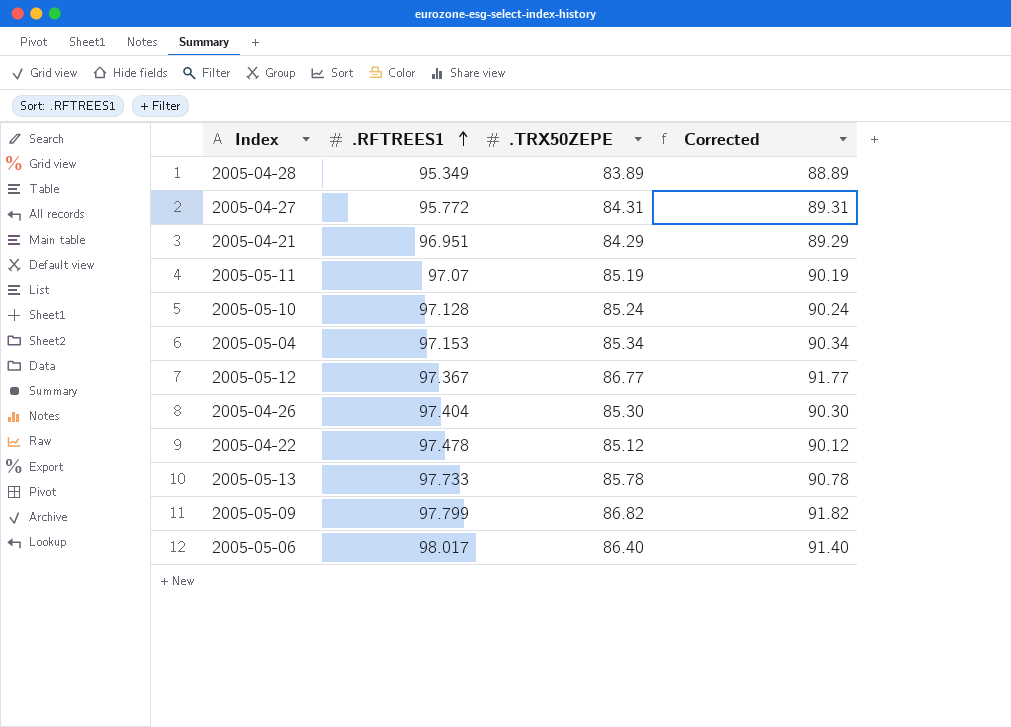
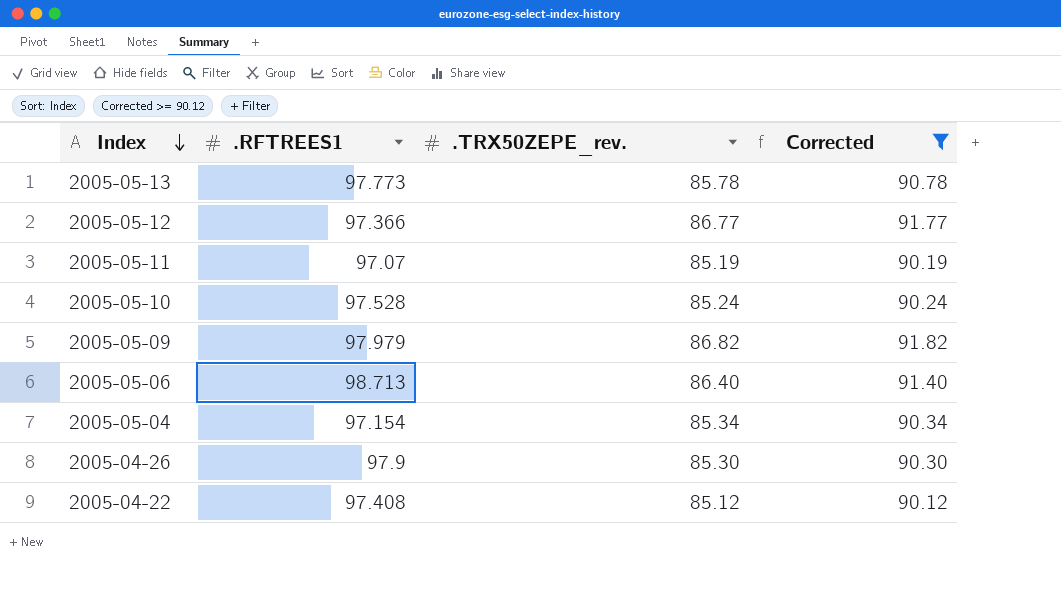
filter: none -> Corrected >= 90.12
row order: .RFTREES1 ascending -> Index descending
column name: .TRX50ZEPE -> .TRX50ZEPE_rev.
2005-05-13 | .RFTREES1: 97.733 -> 97.773
2005-05-12 | .RFTREES1: 97.367 -> 97.366
2005-05-10 | .RFTREES1: 97.128 -> 97.528
2005-05-09 | .RFTREES1: 97.799 -> 97.979
2005-05-06 | .RFTREES1: 98.017 -> 98.713
2005-05-04 | .RFTREES1: 97.153 -> 97.154
2005-04-26 | .RFTREES1: 97.404 -> 97.9
2005-04-22 | .RFTREES1: 97.478 -> 97.408

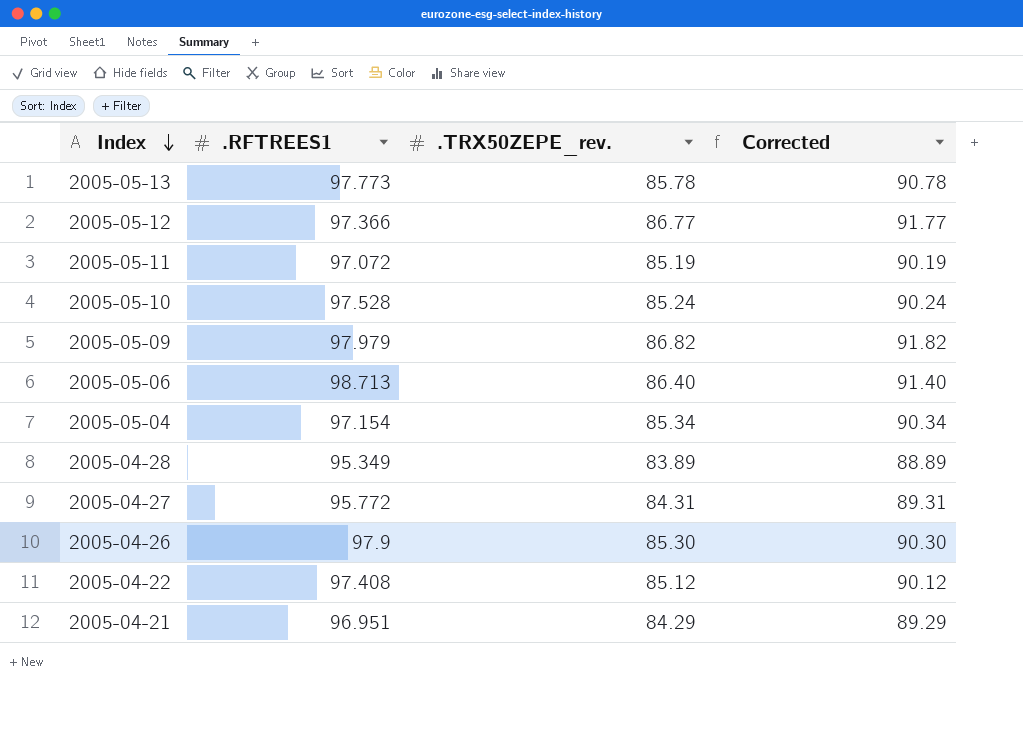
filter: Corrected >= 90.12 -> none
2005-05-11 | .RFTREES1: 97.07 -> 97.072

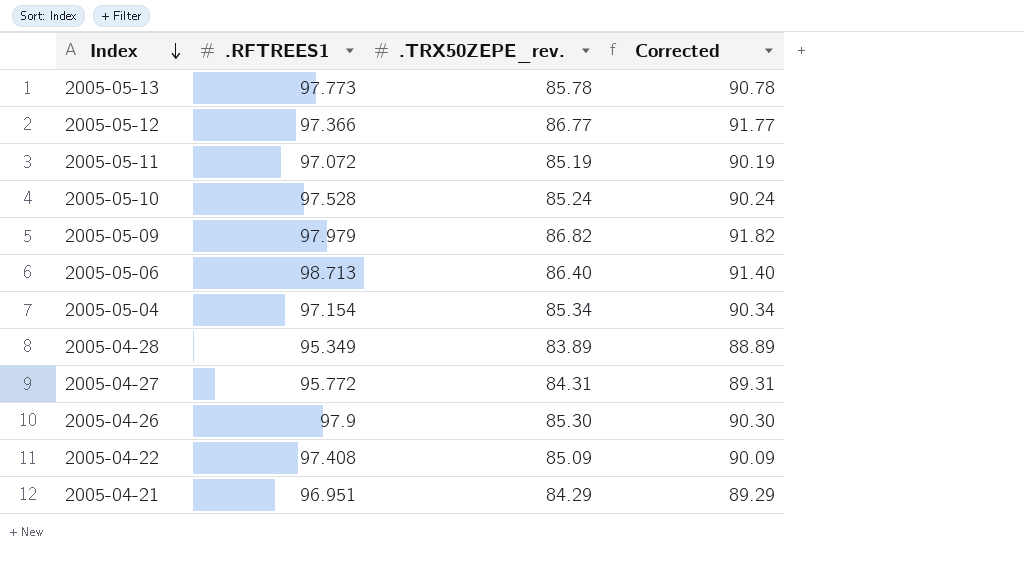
2005-04-22 | .TRX50ZEPE_rev.: 85.12 -> 85.09
2005-04-22 | Corrected: 90.12 -> 90.09

